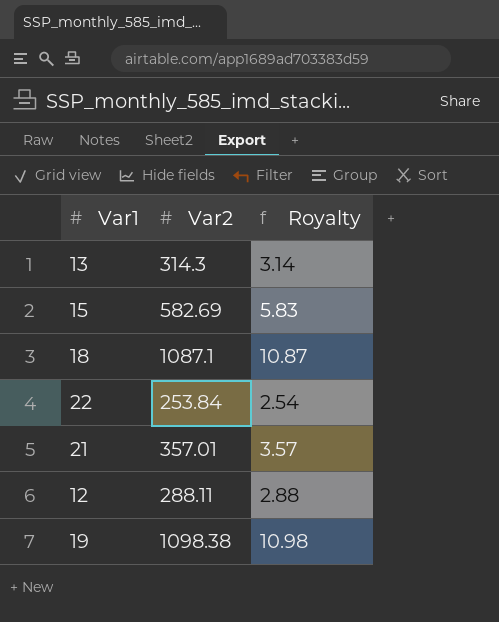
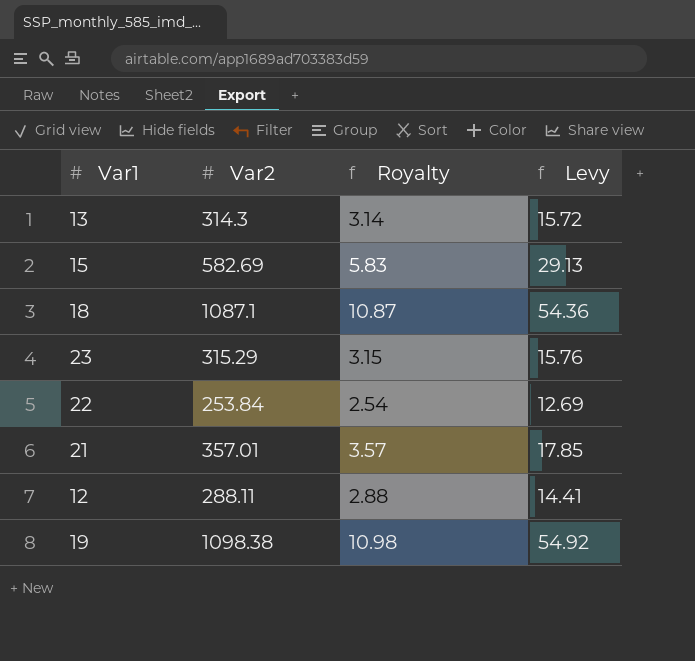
column Levy | formula: none -> [Var2] * 0.05
row 23: none -> 315.29 | 3.15 | 15.76

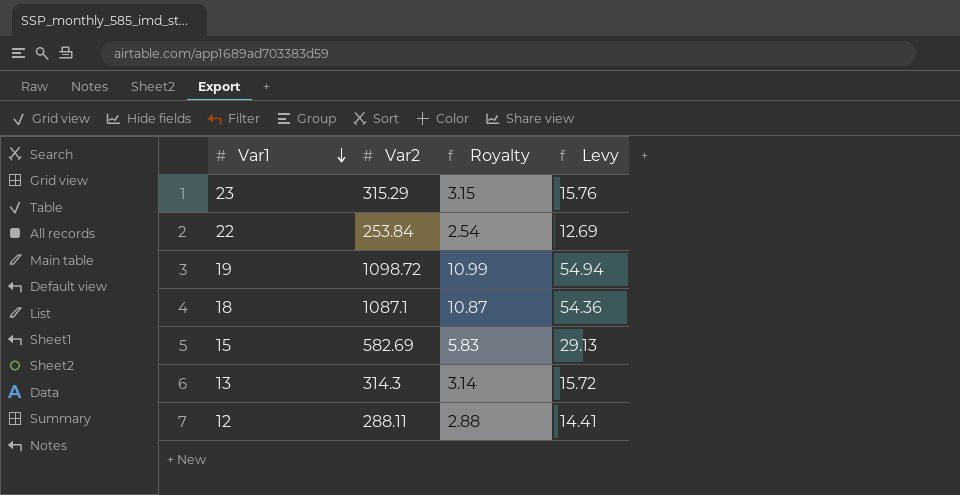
row order: none -> Var1 descending
row 21: 357.01 | 3.57 | 17.85 -> none
19 | Var2: 1098.38 -> 1098.72
19 | Royalty: 10.98 -> 10.99
19 | Levy: 54.92 -> 54.94

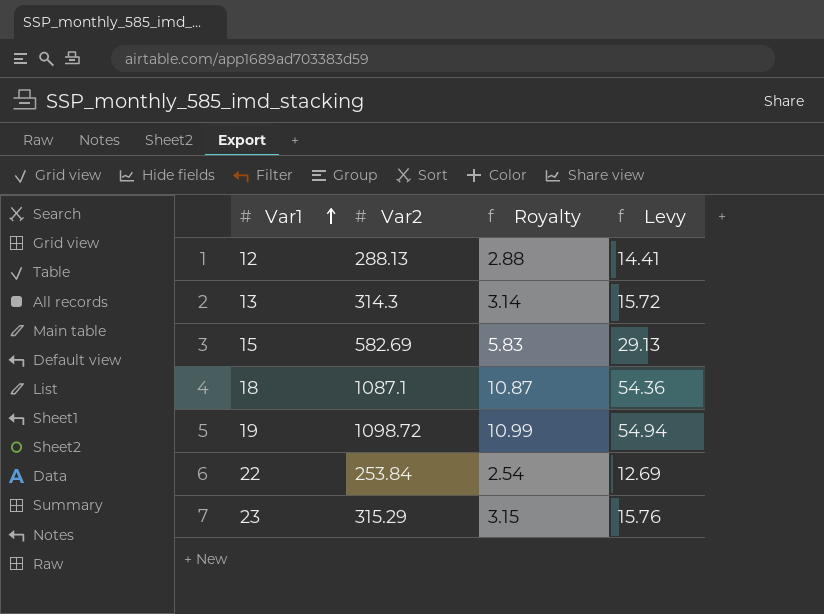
row order: Var1 descending -> Var1 ascending
12 | Var2: 288.11 -> 288.13

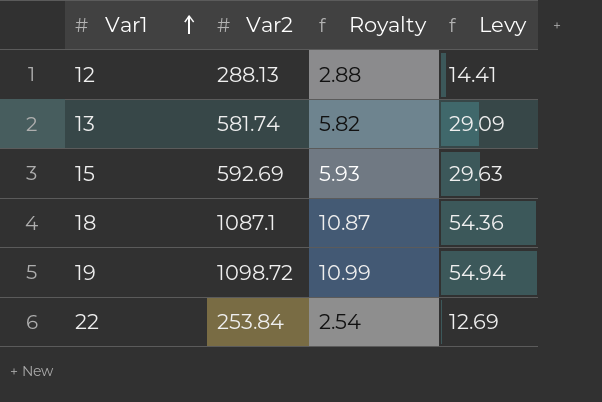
row 23: 315.29 | 3.15 | 15.76 -> none
13 | Var2: 314.3 -> 581.74
13 | Royalty: 3.14 -> 5.82
13 | Levy: 15.72 -> 29.09
15 | Var2: 582.69 -> 592.69
15 | Royalty: 5.83 -> 5.93
15 | Levy: 29.13 -> 29.63

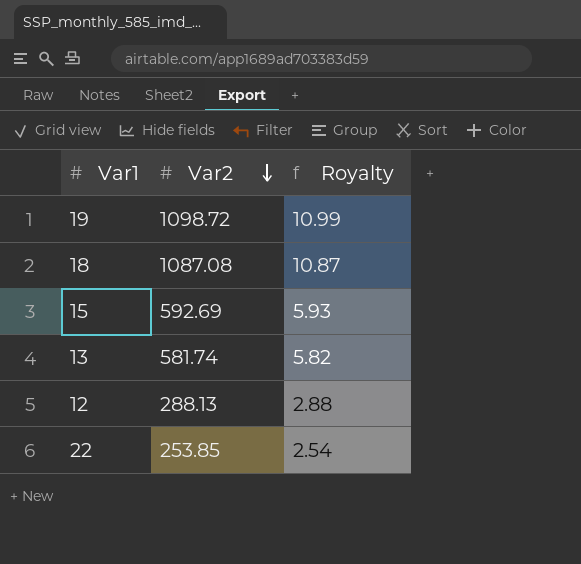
row order: Var1 ascending -> Var2 descending
column Levy | formula: [Var2] * 0.05 -> none
18 | Var2: 1087.1 -> 1087.08
22 | Var2: 253.84 -> 253.85

